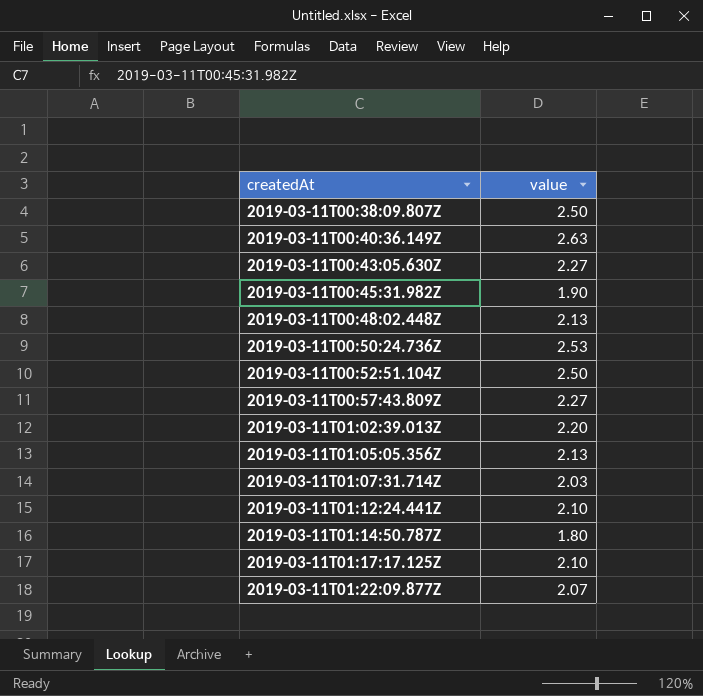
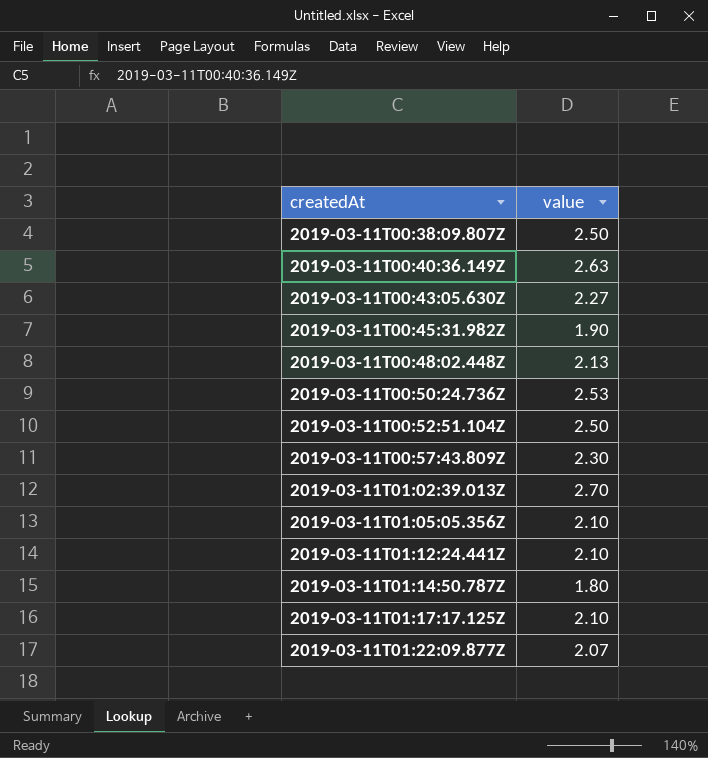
row 2019-03-11T01:07:31.714Z: 2.03 -> none
2019-03-11T00:57:43.809Z | value: 2.27 -> 2.30
2019-03-11T01:02:39.013Z | value: 2.20 -> 2.70
2019-03-11T01:05:05.356Z | value: 2.13 -> 2.10

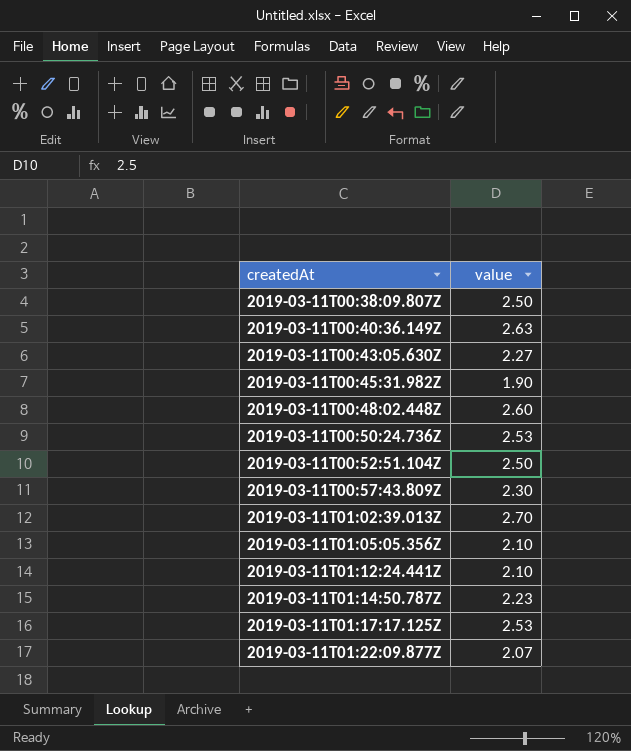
2019-03-11T00:48:02.448Z | value: 2.13 -> 2.60
2019-03-11T01:14:50.787Z | value: 1.80 -> 2.23
2019-03-11T01:17:17.125Z | value: 2.10 -> 2.53

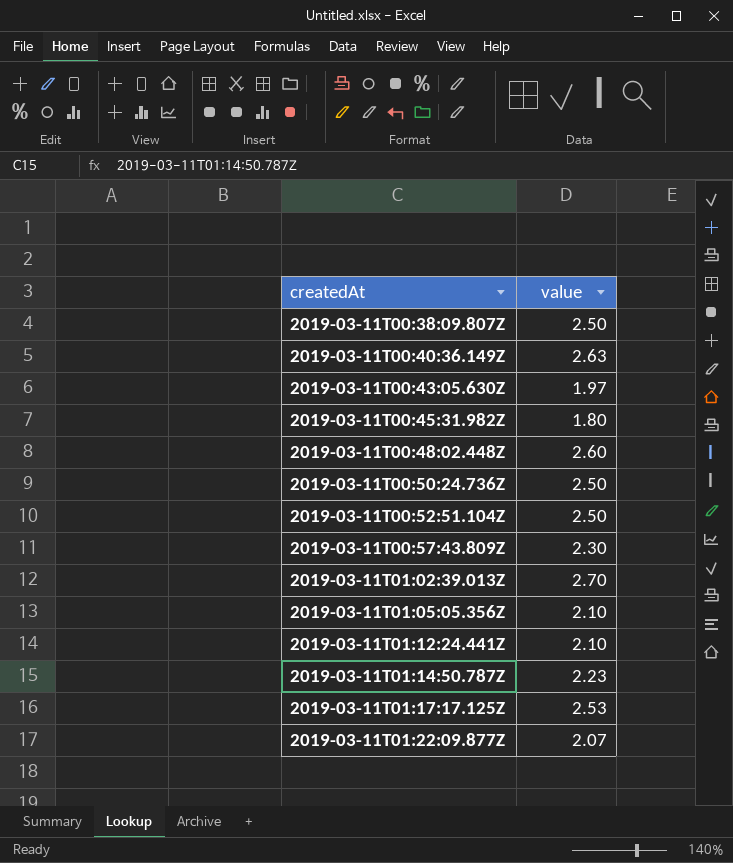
2019-03-11T00:43:05.630Z | value: 2.27 -> 1.97
2019-03-11T00:45:31.982Z | value: 1.90 -> 1.80
2019-03-11T00:50:24.736Z | value: 2.53 -> 2.50

